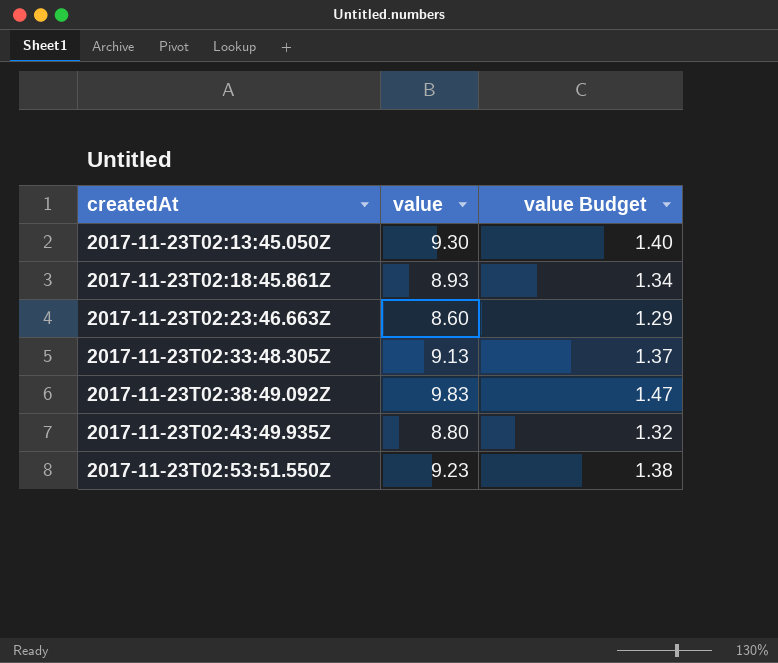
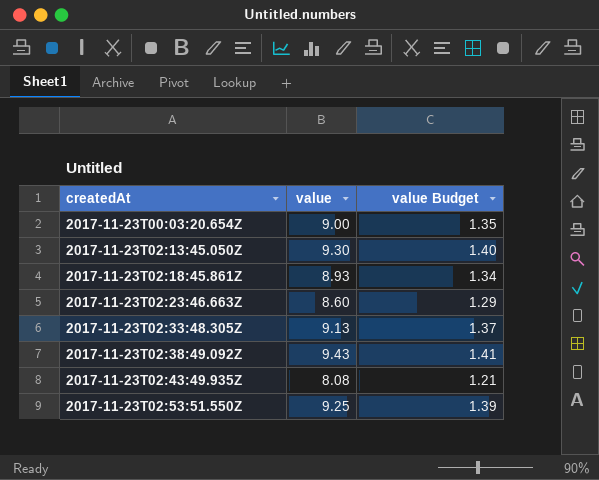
row 2017-11-23T00:03:20.654Z: none -> 9.00 | 1.35
2017-11-23T02:38:49.092Z | value: 9.83 -> 9.43
2017-11-23T02:38:49.092Z | value Budget: 1.47 -> 1.41
2017-11-23T02:43:49.935Z | value: 8.80 -> 8.08
2017-11-23T02:43:49.935Z | value Budget: 1.32 -> 1.21
2017-11-23T02:53:51.550Z | value: 9.23 -> 9.25
2017-11-23T02:53:51.550Z | value Budget: 1.38 -> 1.39

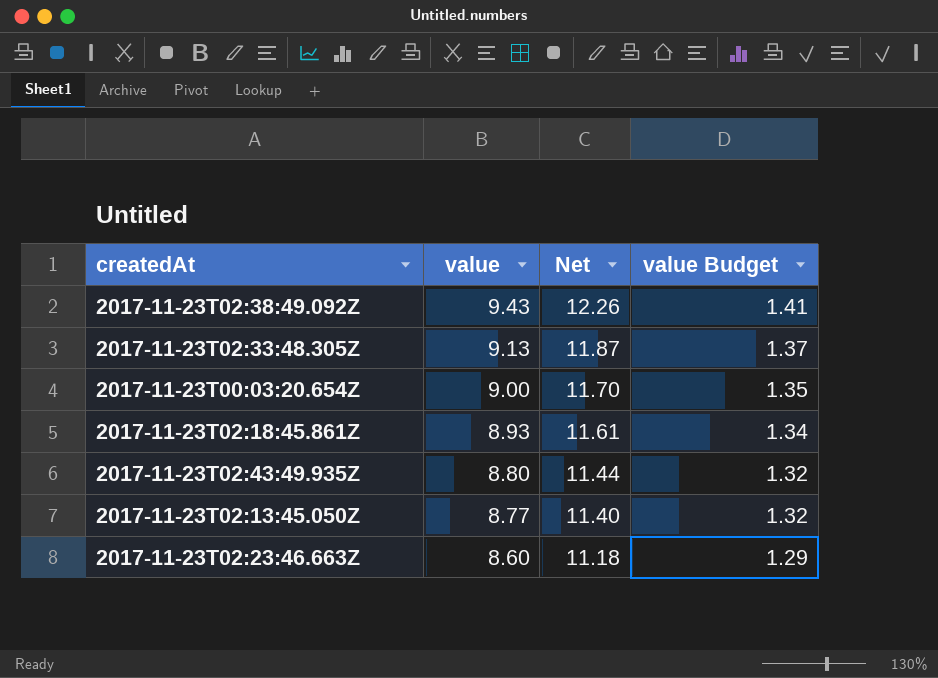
row order: createdAt ascending -> value descending
column Net | formula: none -> [value] * 1.3
row 2017-11-23T02:53:51.550Z: 9.25 | 1.39 -> none
2017-11-23T02:43:49.935Z | value: 8.08 -> 8.80
2017-11-23T02:43:49.935Z | value Budget: 1.21 -> 1.32
2017-11-23T02:13:45.050Z | value: 9.30 -> 8.77
2017-11-23T02:13:45.050Z | value Budget: 1.40 -> 1.32

